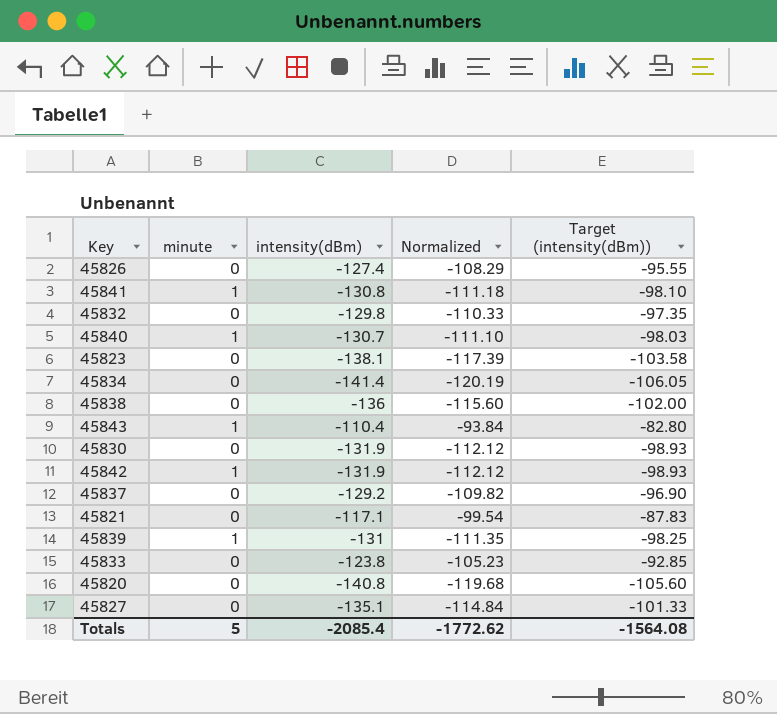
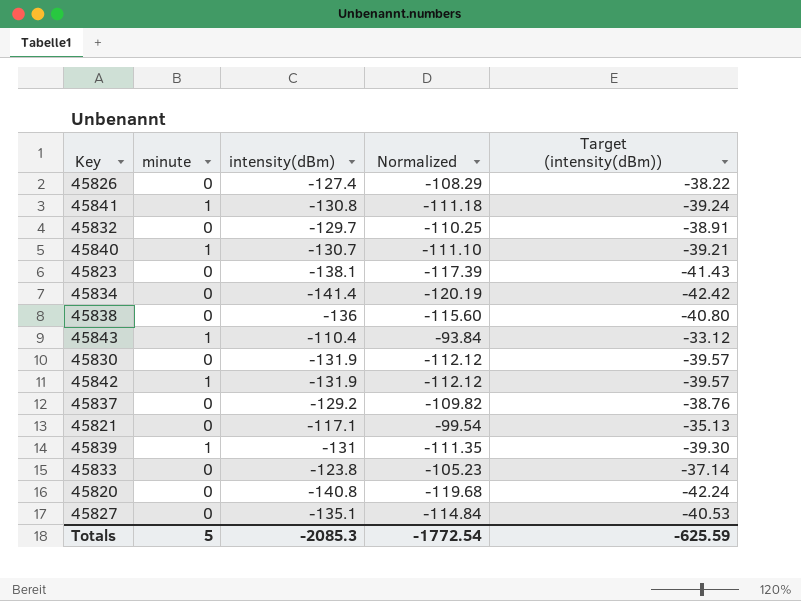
column Target (intensity(dBm)) | formula: [intensity(dBm)] * 0.75 -> [intensity(dBm)] * 0.3
45832 | intensity(dBm): -129.8 -> -129.7
45832 | Normalized: -110.33 -> -110.25
Totals | intensity(dBm): -2085.4 -> -2085.3
Totals | Normalized: -1772.62 -> -1772.54
Totals | Target (intensity(dBm)): -1564.08 -> -625.59

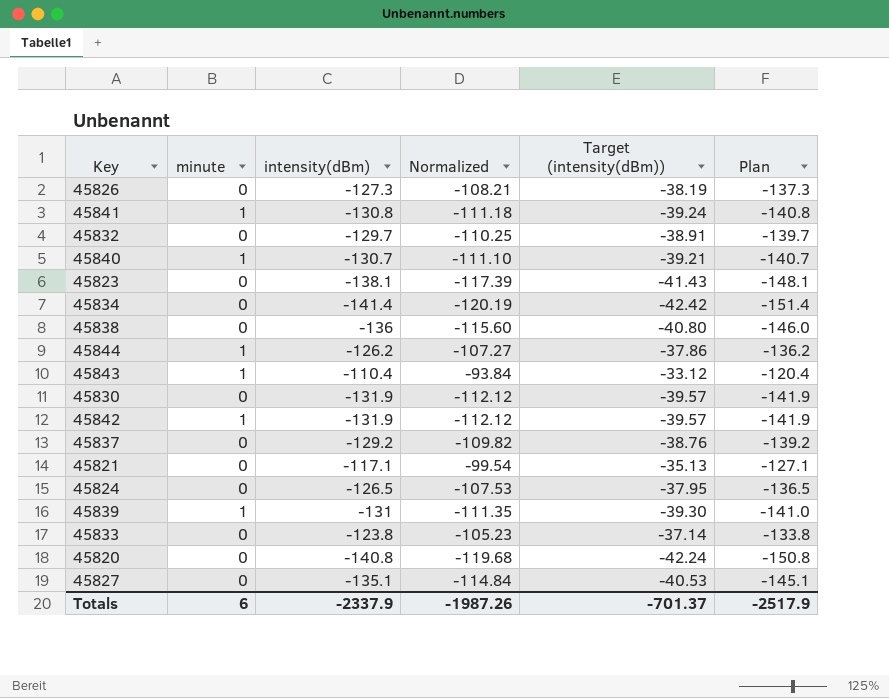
column Plan | formula: none -> [intensity(dBm)] - 10
45826 | intensity(dBm): -127.4 -> -127.3
45826 | Normalized: -108.29 -> -108.21
45826 | Target (intensity(dBm)): -38.22 -> -38.19
row 45844: none -> 1 | -126.2 | -107.27 | -37.86 | -136.2
row 45824: none -> 0 | -126.5 | -107.53 | -37.95 | -136.5
Totals | minute: 5 -> 6
Totals | intensity(dBm): -2085.3 -> -2337.9
Totals | Normalized: -1772.54 -> -1987.26
Totals | Target (intensity(dBm)): -625.59 -> -701.37

